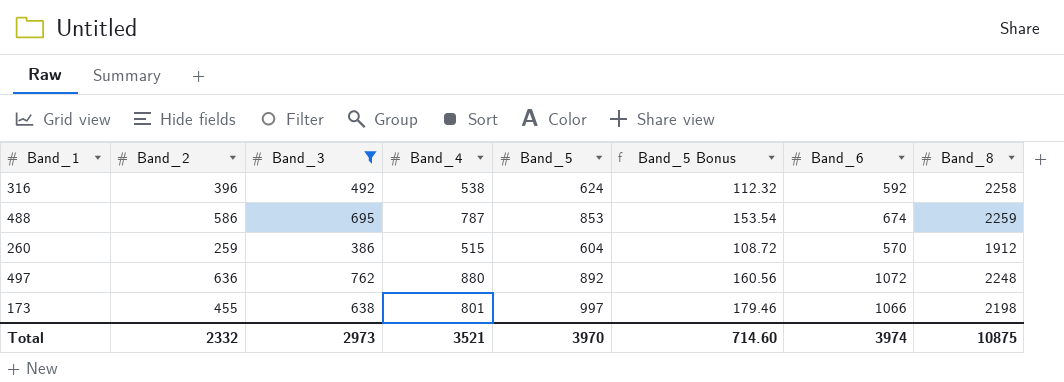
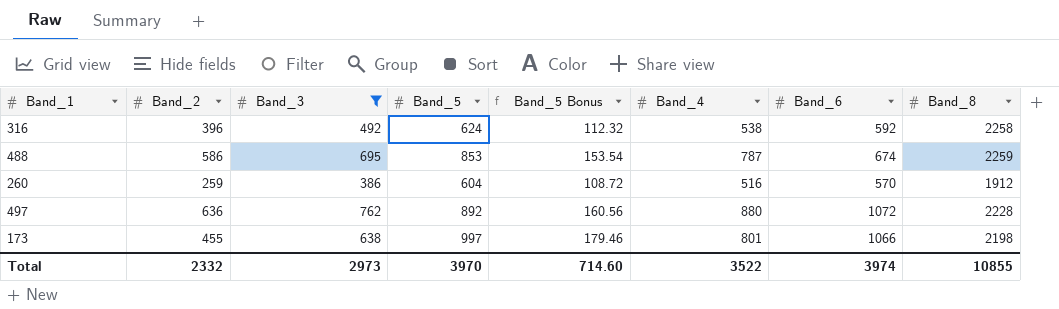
column Band_4 | position: 4 -> 6
260 | Band_4: 515 -> 516
497 | Band_8: 2248 -> 2228
Total | Band_4: 3521 -> 3522
Total | Band_8: 10875 -> 10855

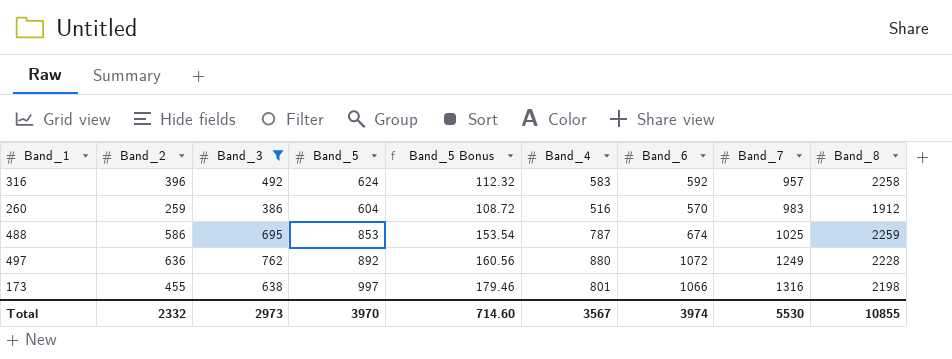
row order: none -> Band_7 ascending
column Band_7 | position: none -> 8
316 | Band_4: 538 -> 583
Total | Band_4: 3522 -> 3567

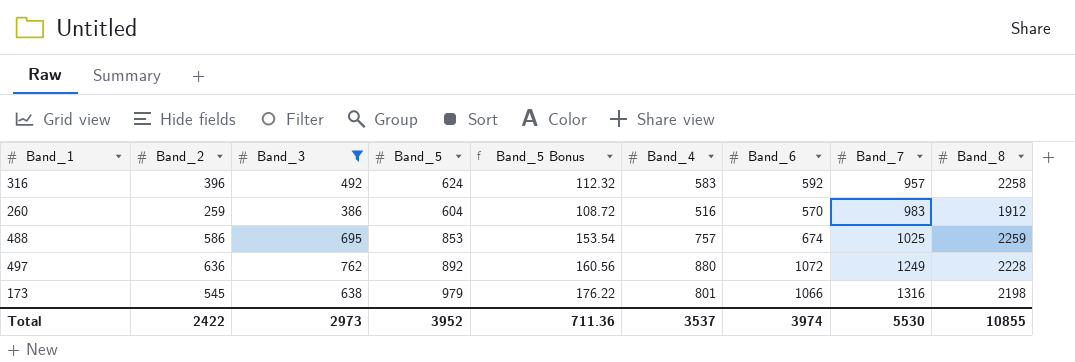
488 | Band_4: 787 -> 757
173 | Band_2: 455 -> 545
173 | Band_5: 997 -> 979
173 | Band_5 Bonus: 179.46 -> 176.22
Total | Band_2: 2332 -> 2422
Total | Band_5: 3970 -> 3952
Total | Band_5 Bonus: 714.60 -> 711.36
Total | Band_4: 3567 -> 3537

